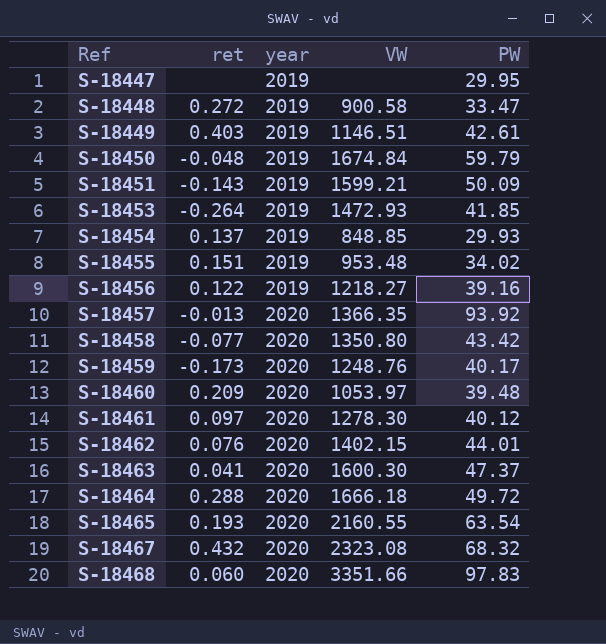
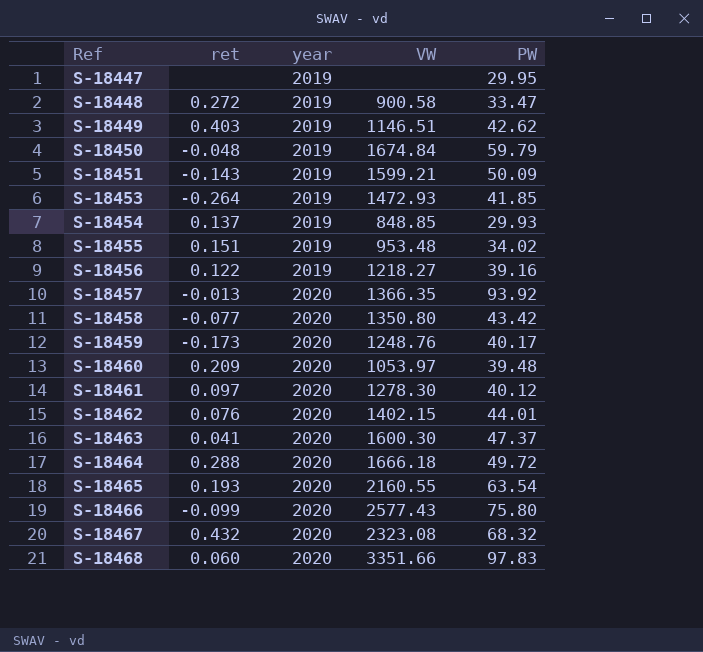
S-18449 | PW: 42.61 -> 42.62
row S-18466: none -> -0.099 | 2020 | 2577.43 | 75.80

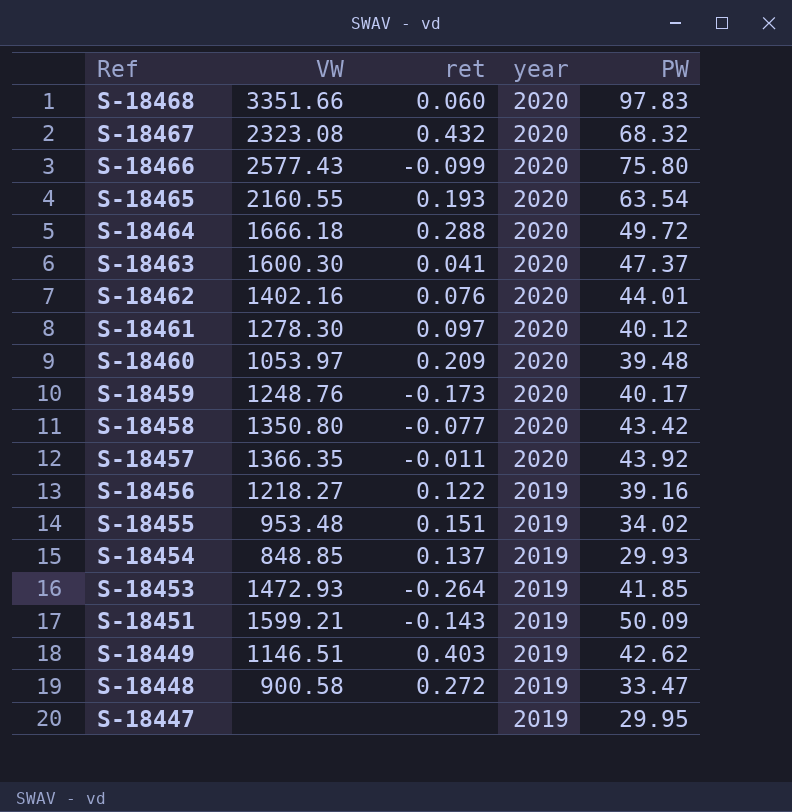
row order: Ref ascending -> Ref descending
column VW | position: 4 -> 2
row S-18450: -0.048 | 2019 | 1674.84 | 59.79 -> none
S-18462 | VW: 1402.15 -> 1402.16
S-18457 | ret: -0.013 -> -0.011
S-18457 | PW: 93.92 -> 43.92

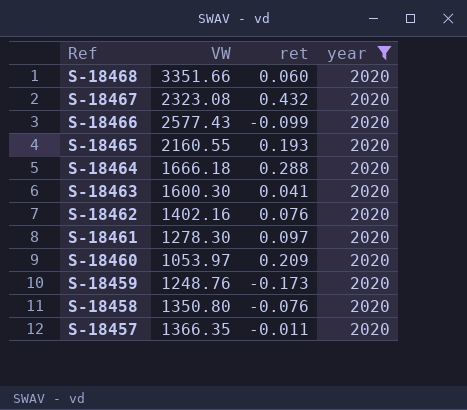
filter: none -> year = 2020
column PW | position: 5 -> none
S-18458 | ret: -0.077 -> -0.076

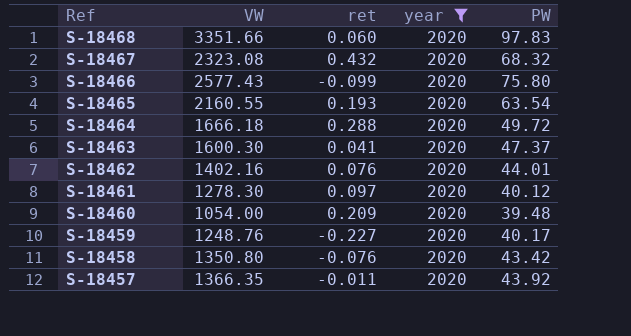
column PW | position: none -> 5
S-18460 | VW: 1053.97 -> 1054.00
S-18459 | ret: -0.173 -> -0.227

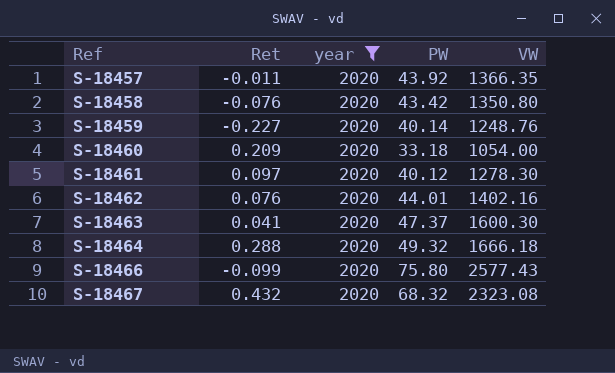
row order: Ref descending -> Ref ascending
column name: ret -> Ret
column VW | position: 2 -> 5
row S-18468: 3351.66 | 0.060 | 2020 | 97.83 -> none
row S-18465: 2160.55 | 0.193 | 2020 | 63.54 -> none
S-18459 | PW: 40.17 -> 40.14
S-18460 | PW: 39.48 -> 33.18
S-18464 | PW: 49.72 -> 49.32

